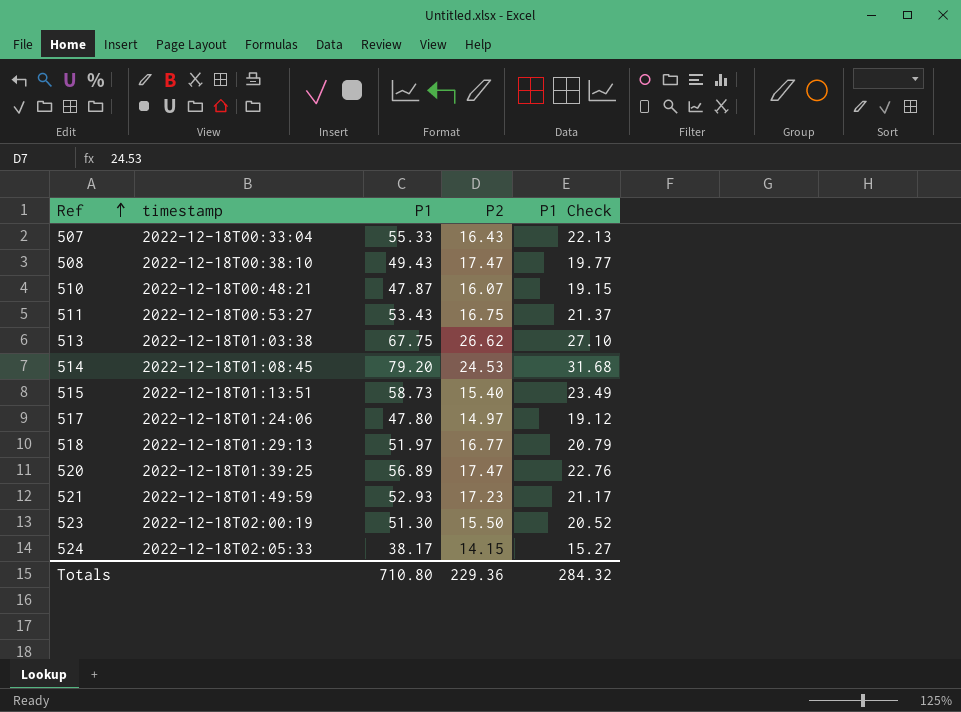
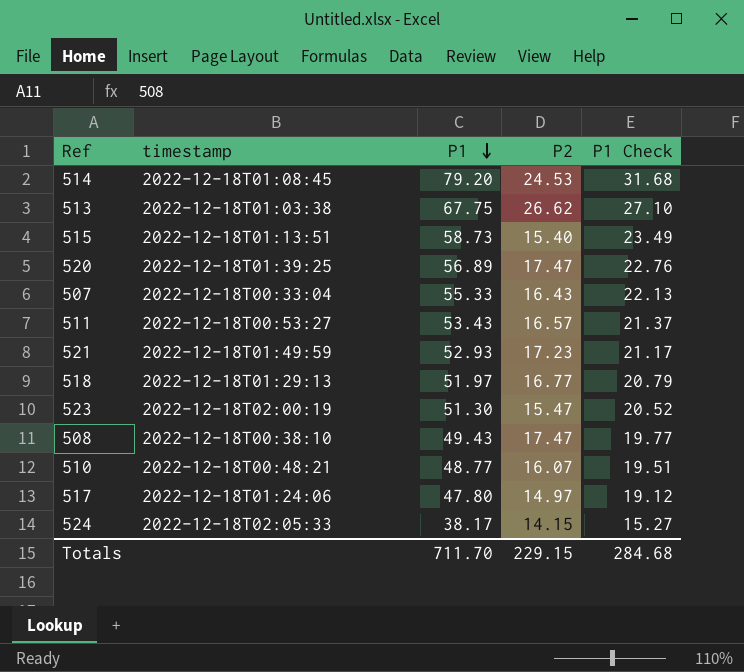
row order: Ref ascending -> P1 descending
511 | P2: 16.75 -> 16.57
523 | P2: 15.50 -> 15.47
510 | P1: 47.87 -> 48.77
510 | P1 Check: 19.15 -> 19.51
Totals | P1: 710.80 -> 711.70
Totals | P2: 229.36 -> 229.15
Totals | P1 Check: 284.32 -> 284.68

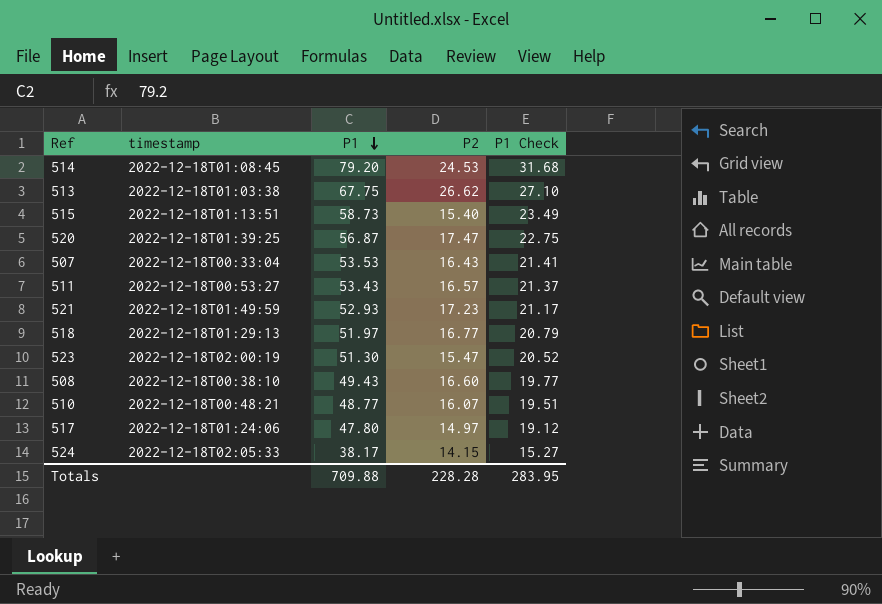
520 | P1: 56.89 -> 56.87
520 | P1 Check: 22.76 -> 22.75
507 | P1: 55.33 -> 53.53
507 | P1 Check: 22.13 -> 21.41
508 | P2: 17.47 -> 16.60
Totals | P1: 711.70 -> 709.88
Totals | P2: 229.15 -> 228.28
Totals | P1 Check: 284.68 -> 283.95

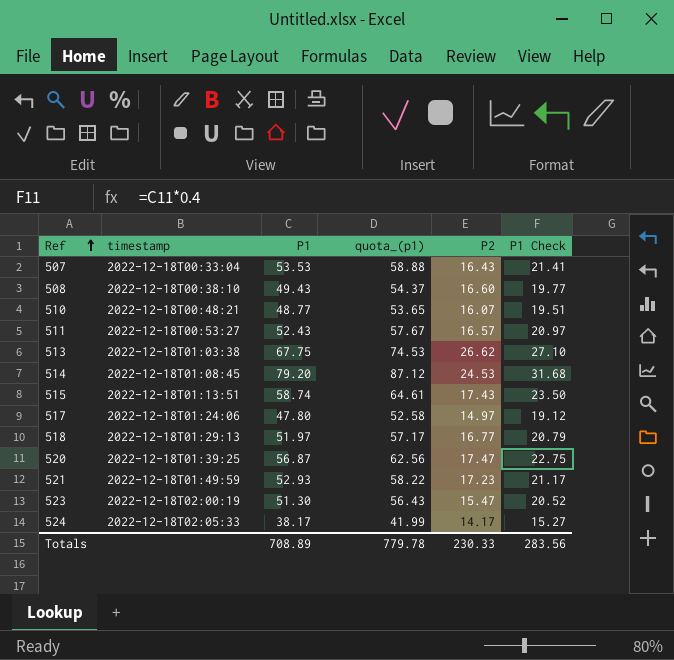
row order: P1 descending -> Ref ascending
column quota_(p1) | formula: none -> [P1] * 1.1
511 | P1: 53.43 -> 52.43
511 | P1 Check: 21.37 -> 20.97
515 | P1: 58.73 -> 58.74
515 | P2: 15.40 -> 17.43
515 | P1 Check: 23.49 -> 23.50
524 | P2: 14.15 -> 14.17
Totals | P1: 709.88 -> 708.89
Totals | P2: 228.28 -> 230.33
Totals | P1 Check: 283.95 -> 283.56

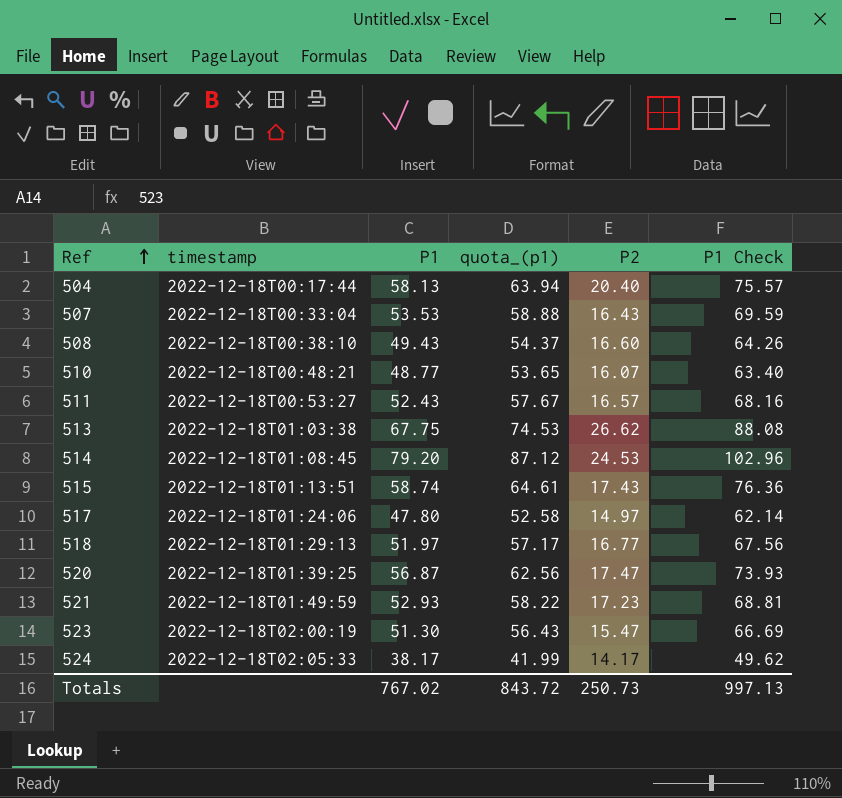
column P1 Check | formula: [P1] * 0.4 -> [P1] * 1.3
row 504: none -> 2022-12-18T00:17:44 | 58.13 | 63.94 | 20.40 | 75.57
Totals | P1: 708.89 -> 767.02
Totals | quota_(p1): 779.78 -> 843.72
Totals | P2: 230.33 -> 250.73
Totals | P1 Check: 283.56 -> 997.13

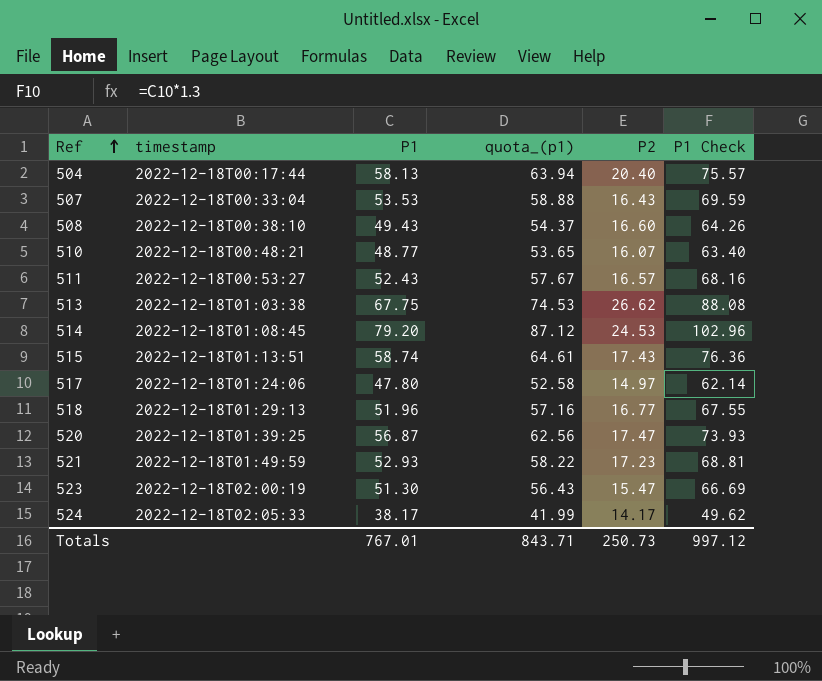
518 | P1: 51.97 -> 51.96
518 | quota_(p1): 57.17 -> 57.16
518 | P1 Check: 67.56 -> 67.55
Totals | P1: 767.02 -> 767.01
Totals | quota_(p1): 843.72 -> 843.71
Totals | P1 Check: 997.13 -> 997.12

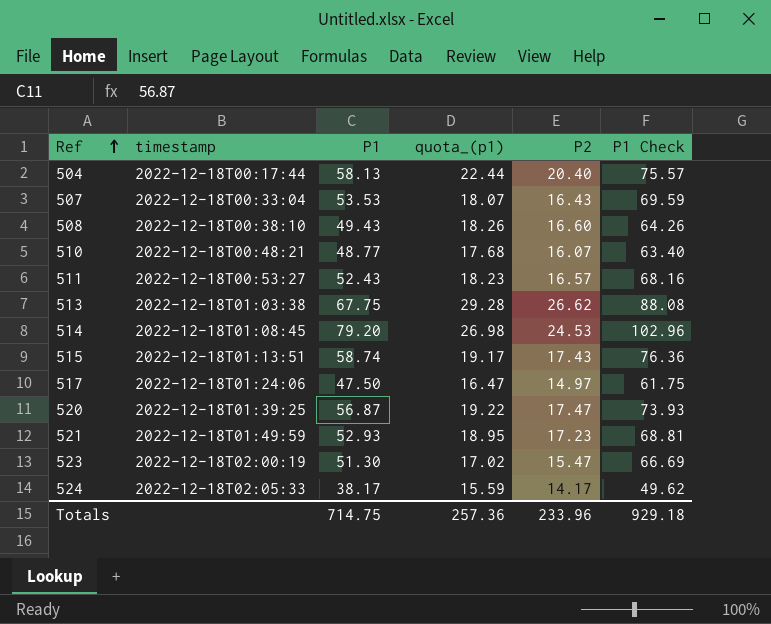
column quota_(p1) | formula: [P1] * 1.1 -> [P2] * 1.1
row 518: 2022-12-18T01:29:13 | 51.96 | 57.16 | 16.77 | 67.55 -> none
517 | P1: 47.80 -> 47.50
517 | P1 Check: 62.14 -> 61.75
Totals | P1: 767.01 -> 714.75
Totals | quota_(p1): 843.71 -> 257.36
Totals | P2: 250.73 -> 233.96
Totals | P1 Check: 997.12 -> 929.18

